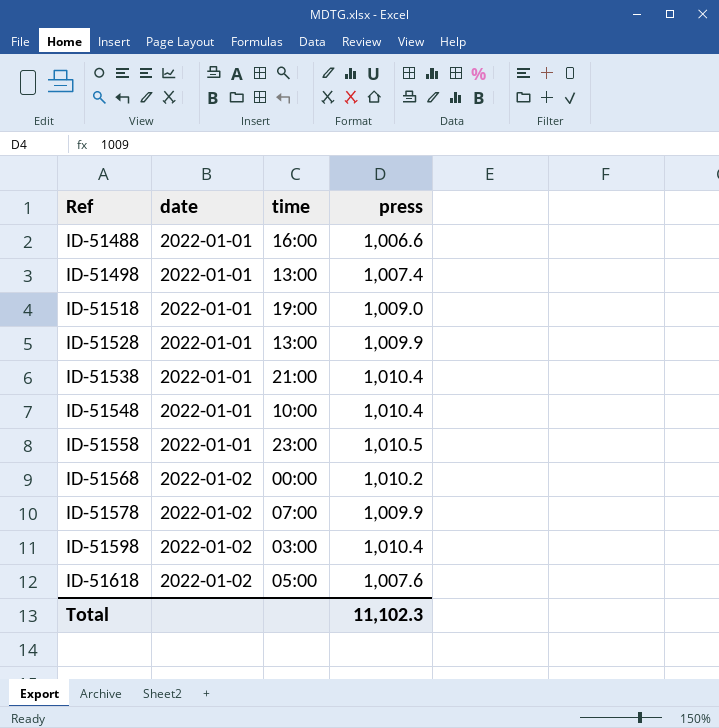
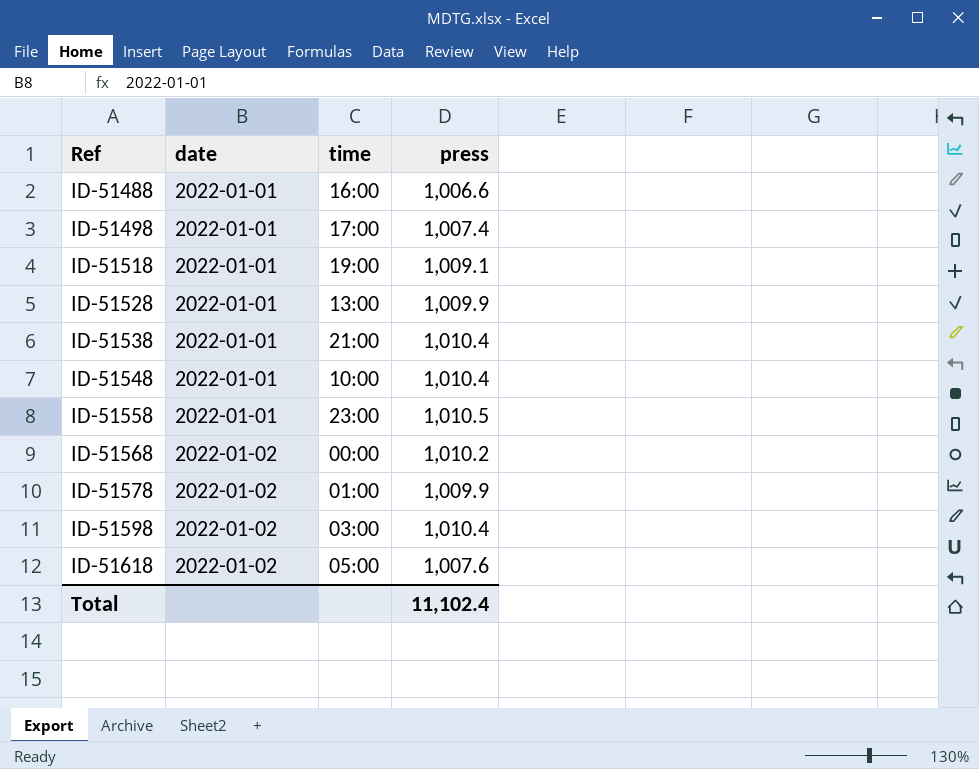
ID-51498 | time: 13:00 -> 17:00
ID-51518 | press: 1,009.0 -> 1,009.1
ID-51578 | time: 07:00 -> 01:00
Total | press: 11,102.3 -> 11,102.4

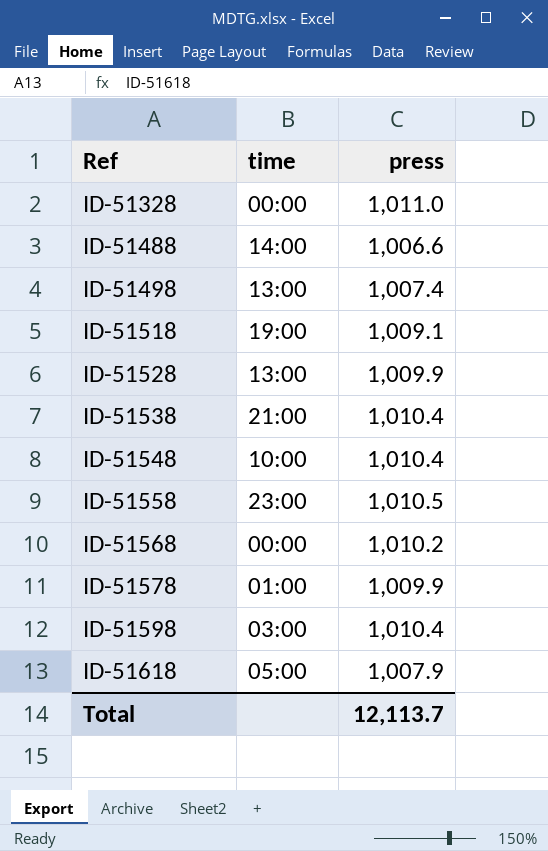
column date | position: 2 -> none
row ID-51328: none -> 00:00 | 1,011.0
ID-51488 | time: 16:00 -> 14:00
ID-51498 | time: 17:00 -> 13:00
ID-51618 | press: 1,007.6 -> 1,007.9
Total | press: 11,102.4 -> 12,113.7

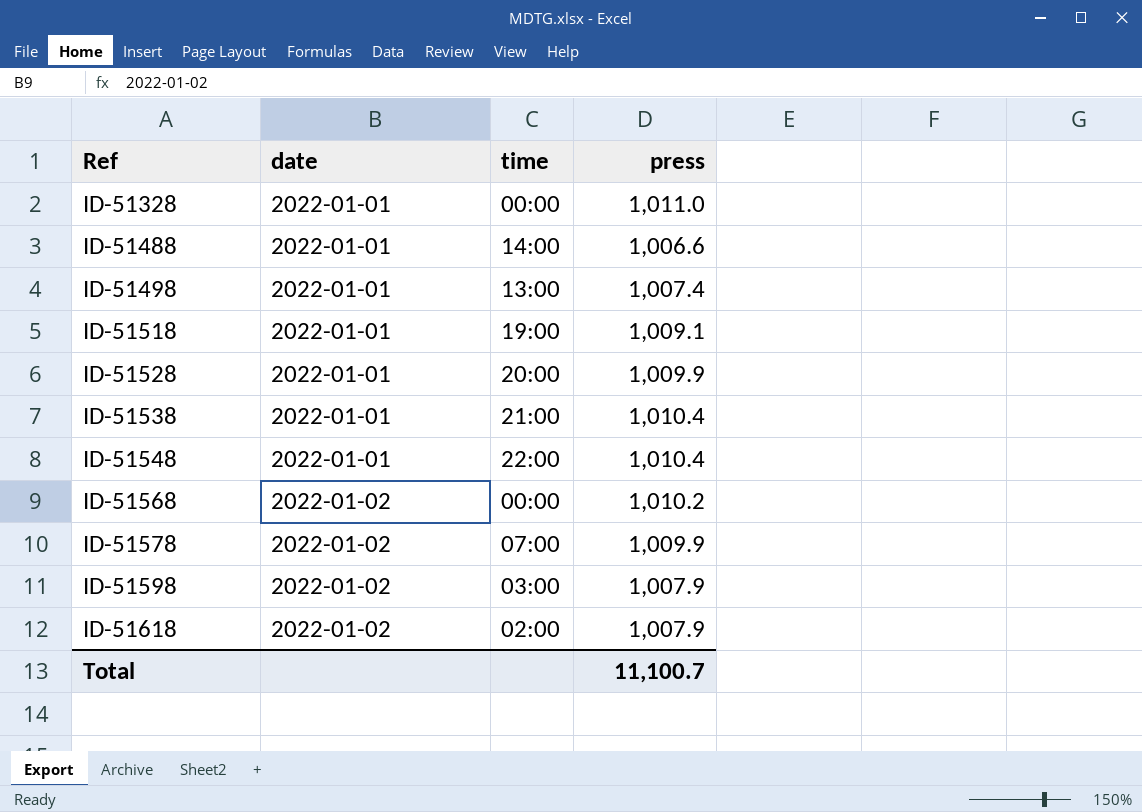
column date | position: none -> 2
row ID-51558: 23:00 | 1,010.5 -> none
ID-51528 | time: 13:00 -> 20:00
ID-51548 | time: 10:00 -> 22:00
ID-51578 | time: 01:00 -> 07:00
ID-51598 | press: 1,010.4 -> 1,007.9
ID-51618 | time: 05:00 -> 02:00
Total | press: 12,113.7 -> 11,100.7

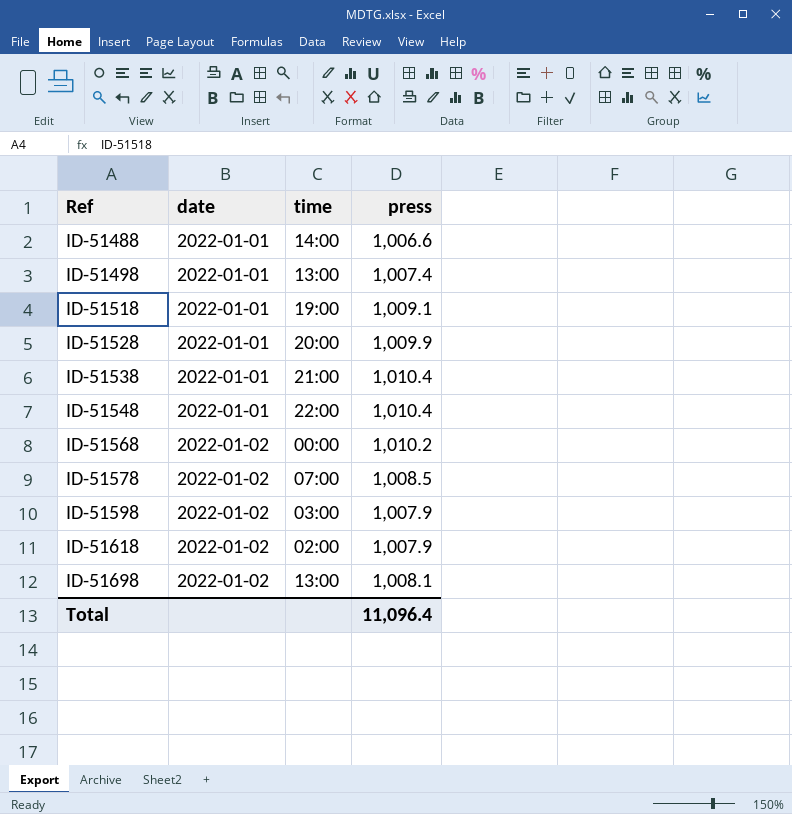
row ID-51328: 2022-01-01 | 00:00 | 1,011.0 -> none
ID-51578 | press: 1,009.9 -> 1,008.5
row ID-51698: none -> 2022-01-02 | 13:00 | 1,008.1
Total | press: 11,100.7 -> 11,096.4

